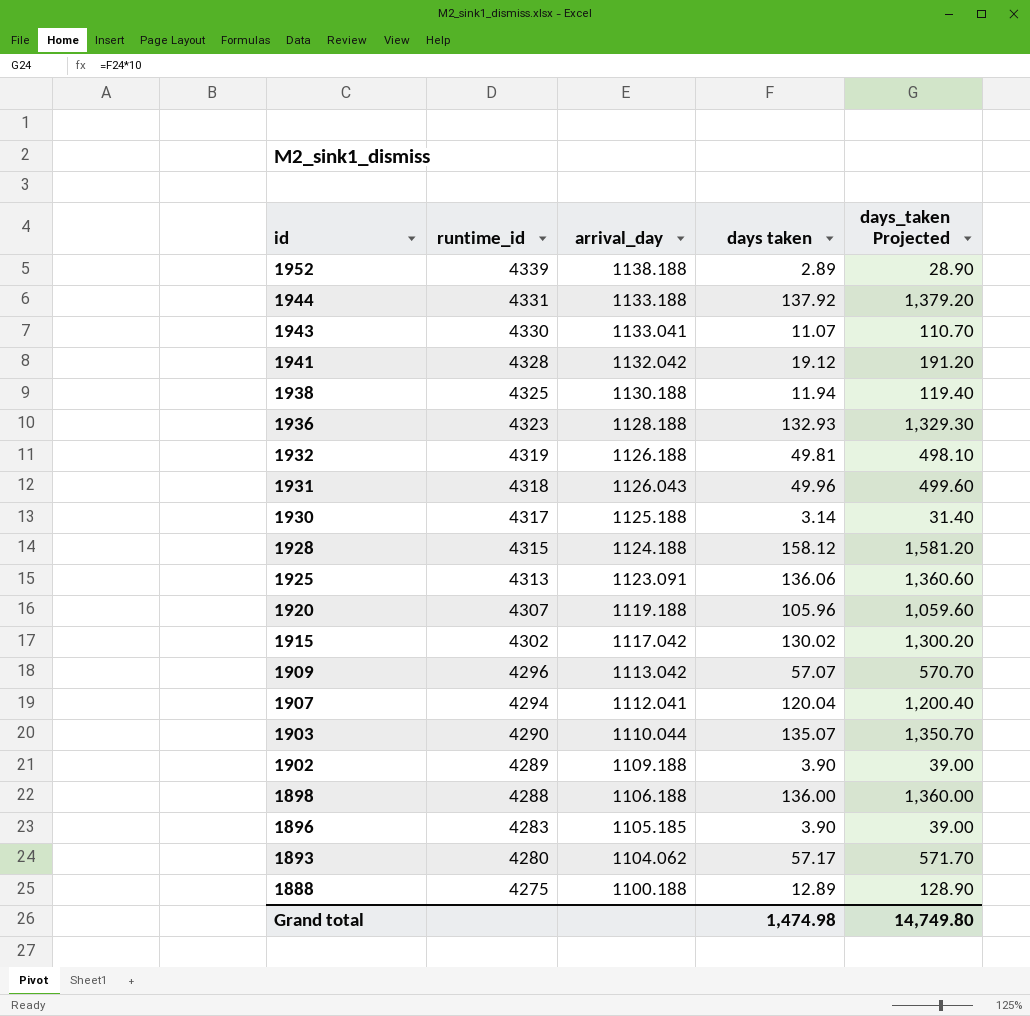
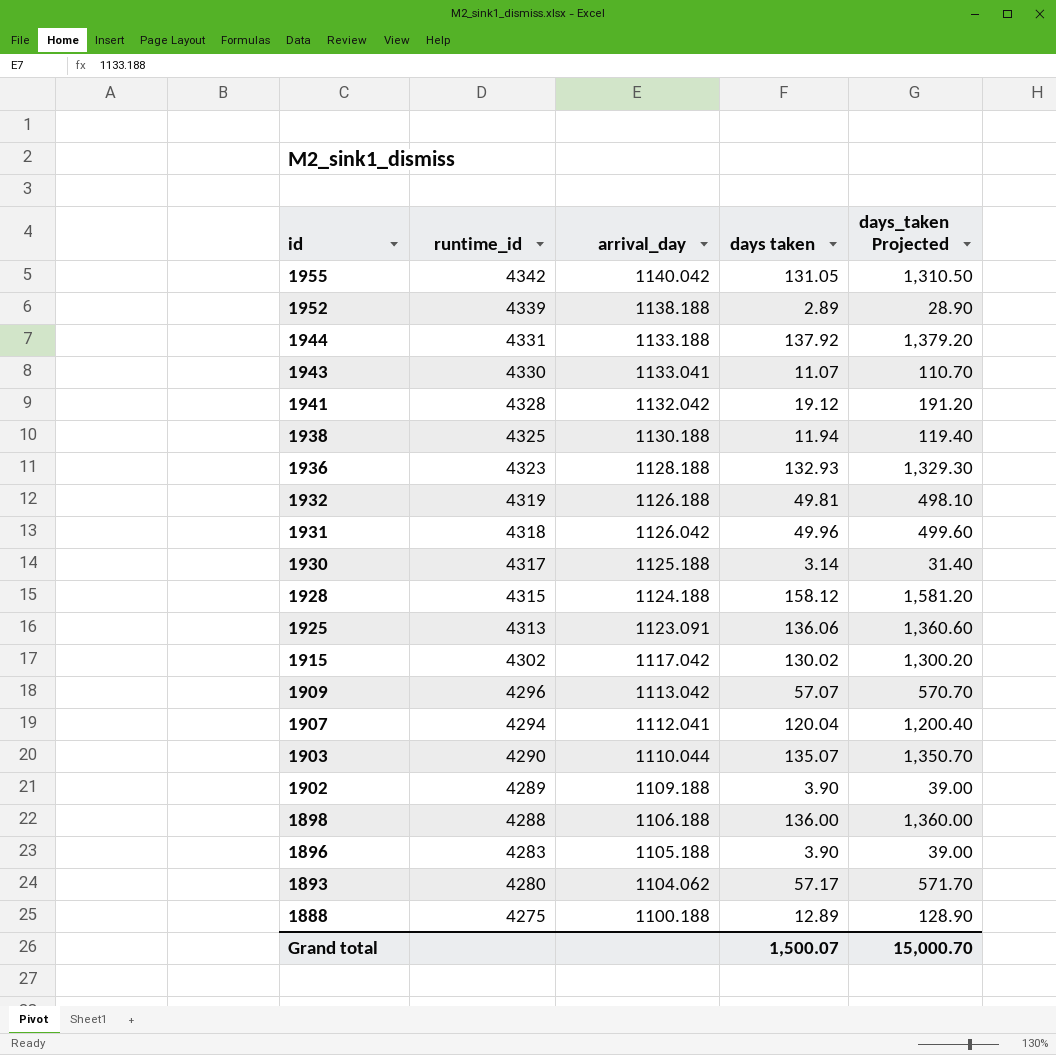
row 1920: 4307 | 1119.188 | 105.96 | 1,059.60 -> none
row 1955: none -> 4342 | 1140.042 | 131.05 | 1,310.50
1931 | arrival_day: 1126.043 -> 1126.042
1896 | arrival_day: 1105.185 -> 1105.188
Grand total | days taken: 1,474.98 -> 1,500.07
Grand total | days_taken Projected: 14,749.80 -> 15,000.70

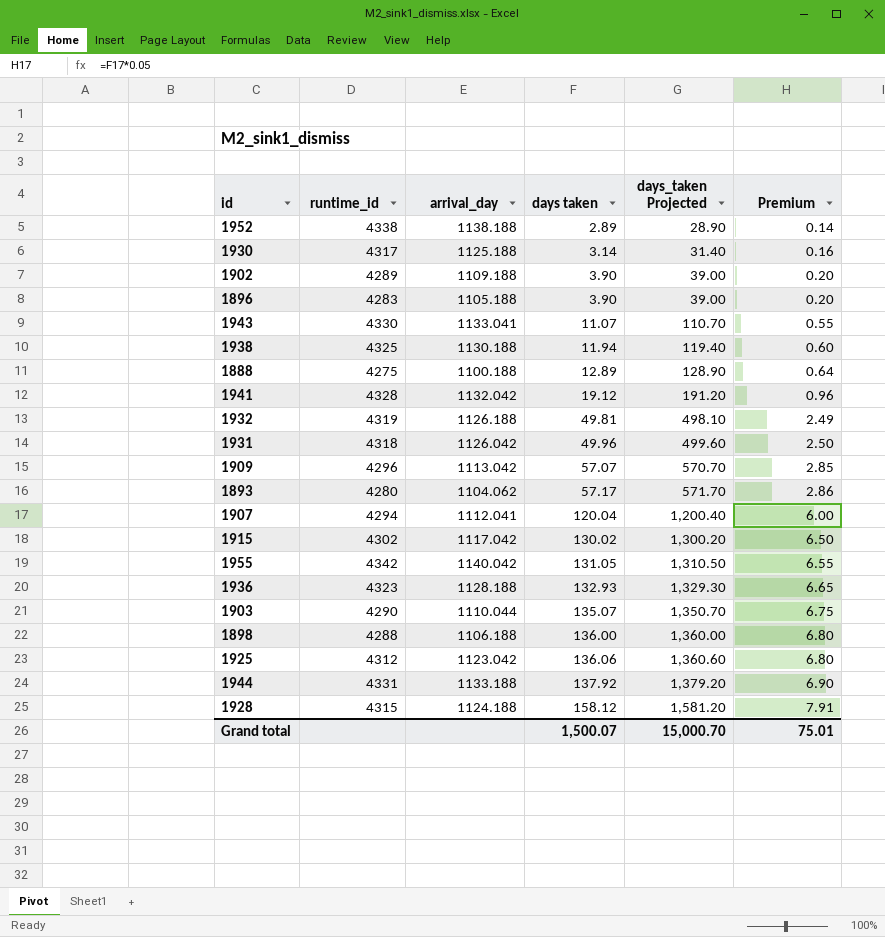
row order: id descending -> days taken ascending
column Premium | formula: none -> [days taken] * 0.05
1952 | runtime_id: 4339 -> 4338
1925 | runtime_id: 4313 -> 4312
1925 | arrival_day: 1123.091 -> 1123.042

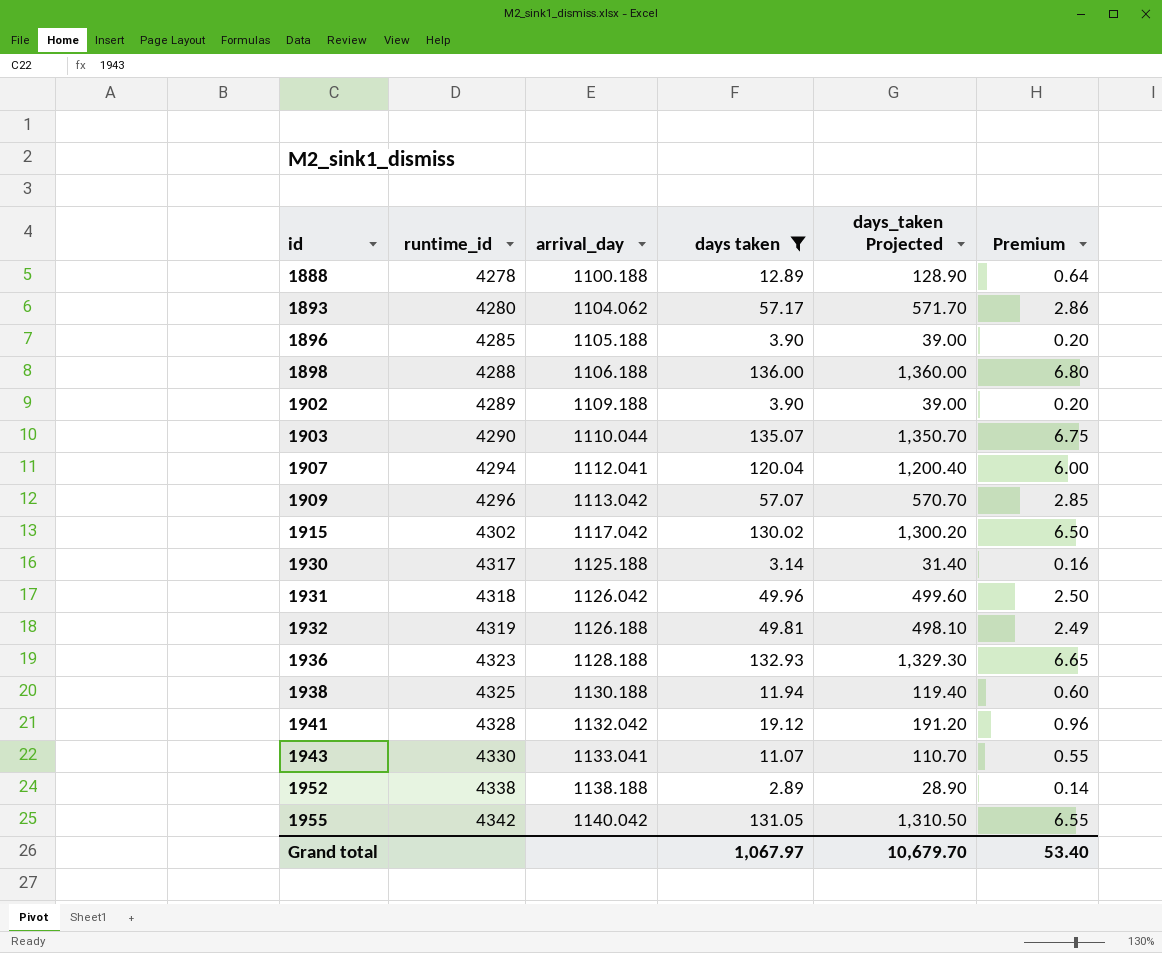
filter: none -> days taken <= 136.00
row order: days taken ascending -> id ascending
1888 | runtime_id: 4275 -> 4278
1896 | runtime_id: 4283 -> 4285
Grand total | days taken: 1,500.07 -> 1,067.97
Grand total | days_taken Projected: 15,000.70 -> 10,679.70
Grand total | Premium: 75.01 -> 53.40

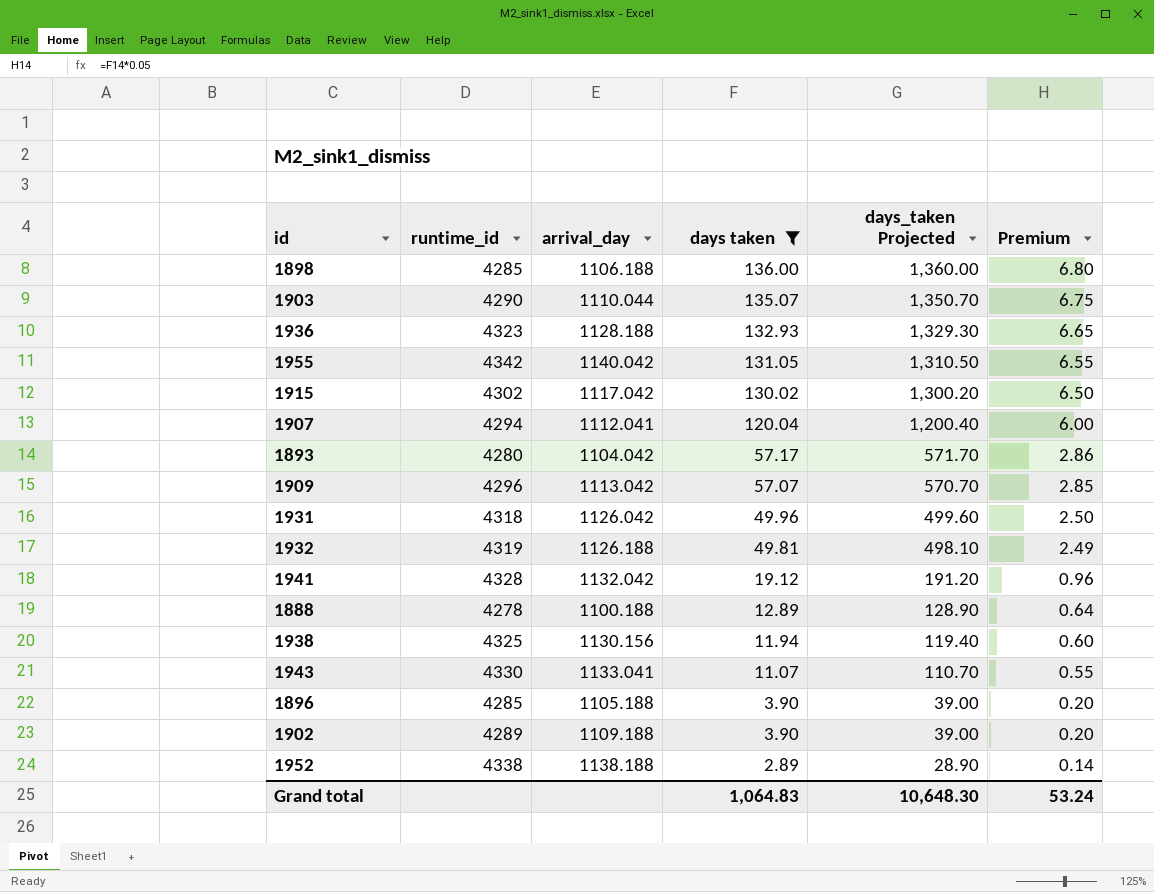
row order: id ascending -> days taken descending
row 1930: 4317 | 1125.188 | 3.14 | 31.40 | 0.16 -> none
1898 | runtime_id: 4288 -> 4285
1893 | arrival_day: 1104.062 -> 1104.042
1938 | arrival_day: 1130.188 -> 1130.156
Grand total | days taken: 1,067.97 -> 1,064.83
Grand total | days_taken Projected: 10,679.70 -> 10,648.30
Grand total | Premium: 53.40 -> 53.24

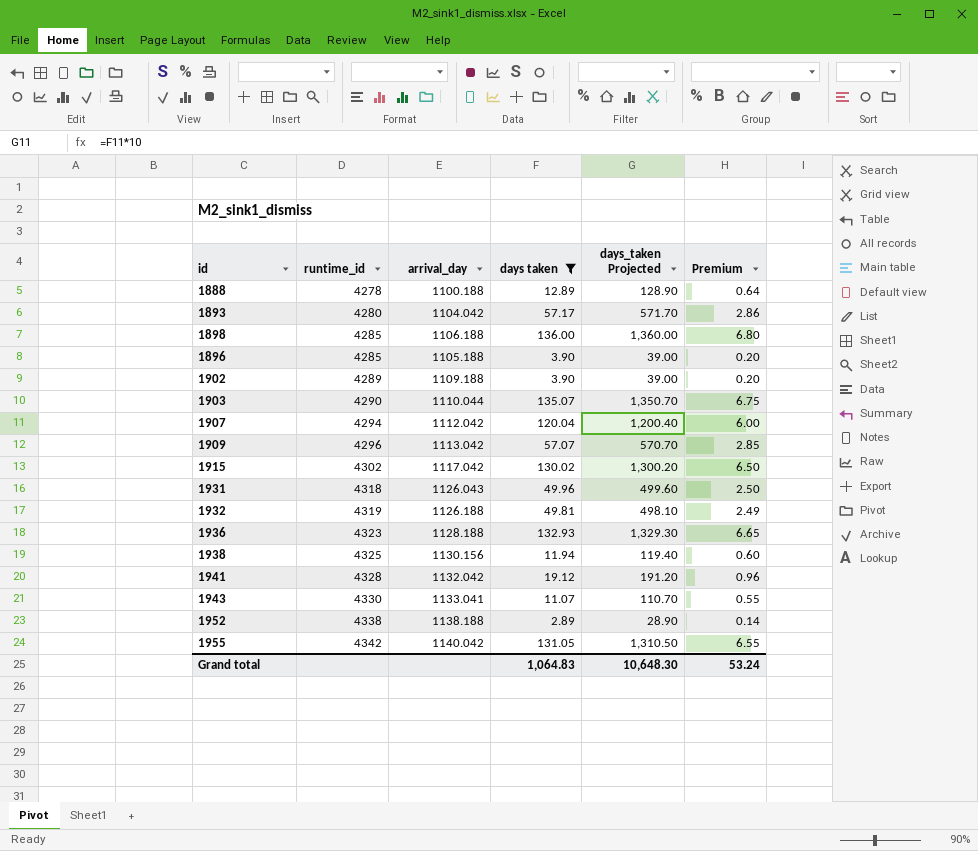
row order: days taken descending -> runtime_id ascending
1907 | arrival_day: 1112.041 -> 1112.042
1931 | arrival_day: 1126.042 -> 1126.043

